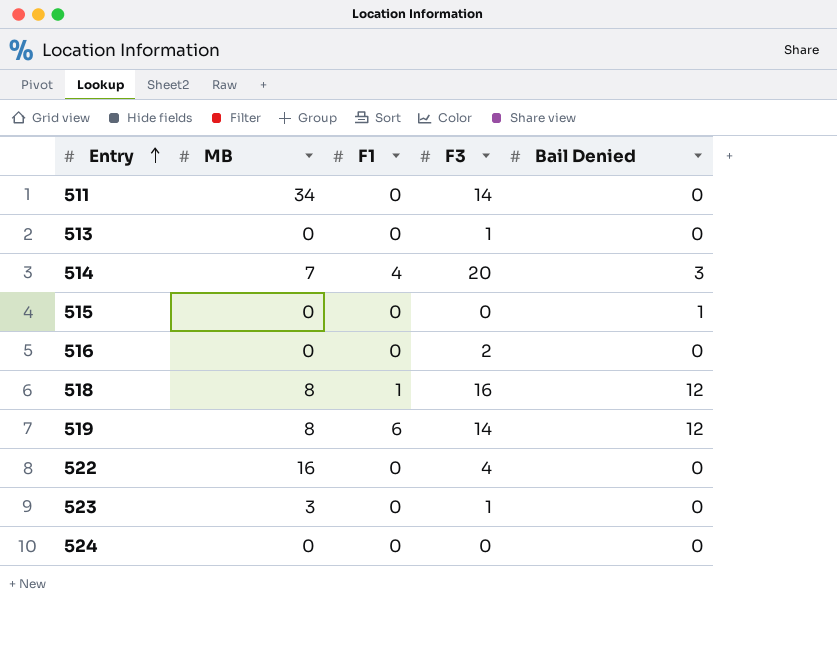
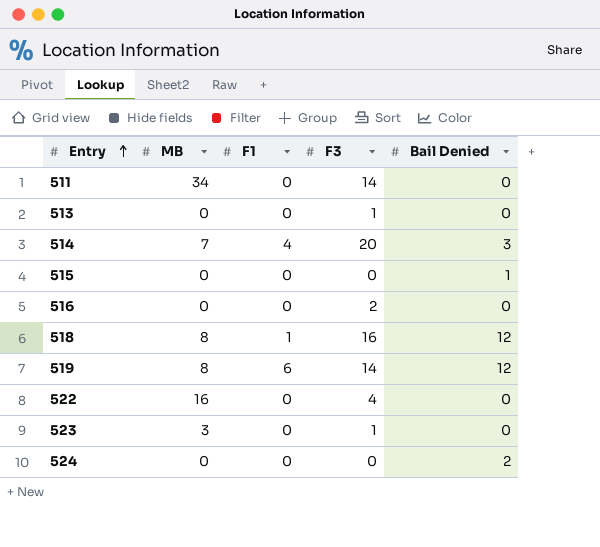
524 | Bail Denied: 0 -> 2

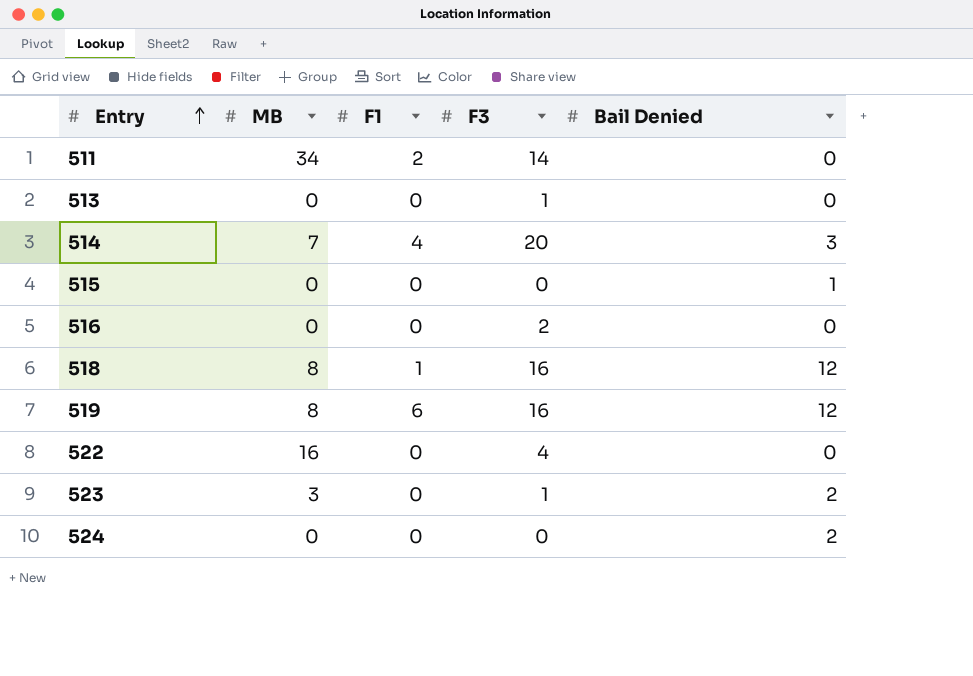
511 | F1: 0 -> 2
519 | F3: 14 -> 16
523 | Bail Denied: 0 -> 2

